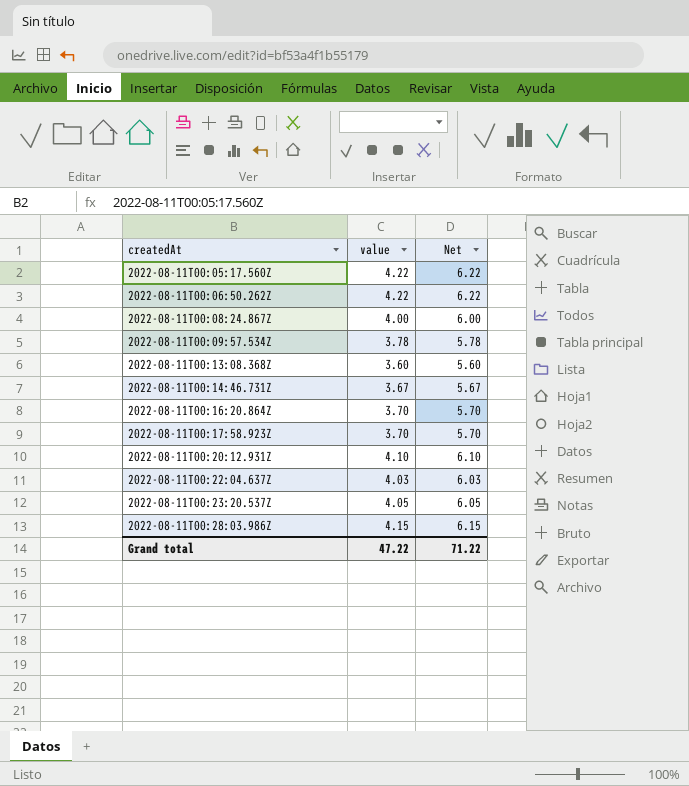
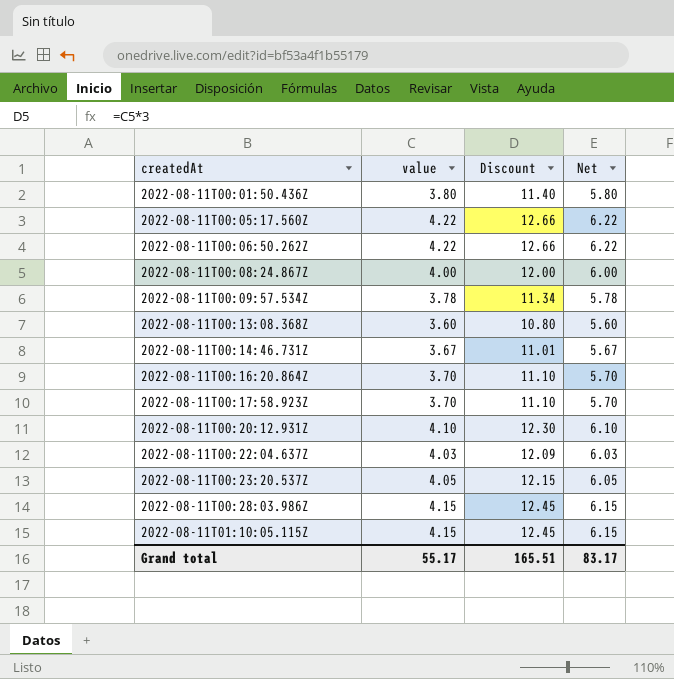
column Discount | formula: none -> [value] * 3
row 2022-08-11T00:01:50.436Z: none -> 3.80 | 11.40 | 5.80
row 2022-08-11T01:10:05.115Z: none -> 4.15 | 12.45 | 6.15
Grand total | value: 47.22 -> 55.17
Grand total | Net: 71.22 -> 83.17

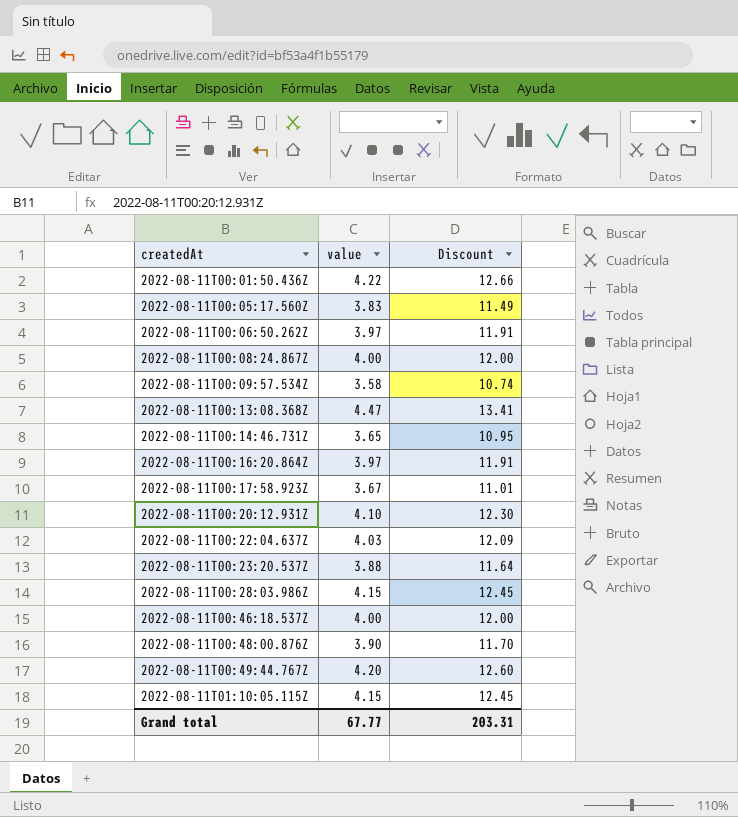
column Net | formula: [value] + 2 -> none
2022-08-11T00:01:50.436Z | value: 3.80 -> 4.22
2022-08-11T00:01:50.436Z | Discount: 11.40 -> 12.66
2022-08-11T00:05:17.560Z | value: 4.22 -> 3.83
2022-08-11T00:05:17.560Z | Discount: 12.66 -> 11.49
2022-08-11T00:06:50.262Z | value: 4.22 -> 3.97
2022-08-11T00:06:50.262Z | Discount: 12.66 -> 11.91
2022-08-11T00:09:57.534Z | value: 3.78 -> 3.58
2022-08-11T00:09:57.534Z | Discount: 11.34 -> 10.74
2022-08-11T00:13:08.368Z | value: 3.60 -> 4.47
2022-08-11T00:13:08.368Z | Discount: 10.80 -> 13.41
2022-08-11T00:14:46.731Z | value: 3.67 -> 3.65
2022-08-11T00:14:46.731Z | Discount: 11.01 -> 10.95
2022-08-11T00:16:20.864Z | value: 3.70 -> 3.97
2022-08-11T00:16:20.864Z | Discount: 11.10 -> 11.91
2022-08-11T00:17:58.923Z | value: 3.70 -> 3.67
2022-08-11T00:17:58.923Z | Discount: 11.10 -> 11.01
2022-08-11T00:23:20.537Z | value: 4.05 -> 3.88
2022-08-11T00:23:20.537Z | Discount: 12.15 -> 11.64
row 2022-08-11T00:46:18.537Z: none -> 4.00 | 12.00
row 2022-08-11T00:48:00.876Z: none -> 3.90 | 11.70
row 2022-08-11T00:49:44.767Z: none -> 4.20 | 12.60
Grand total | value: 55.17 -> 67.77
Grand total | Discount: 165.51 -> 203.31

